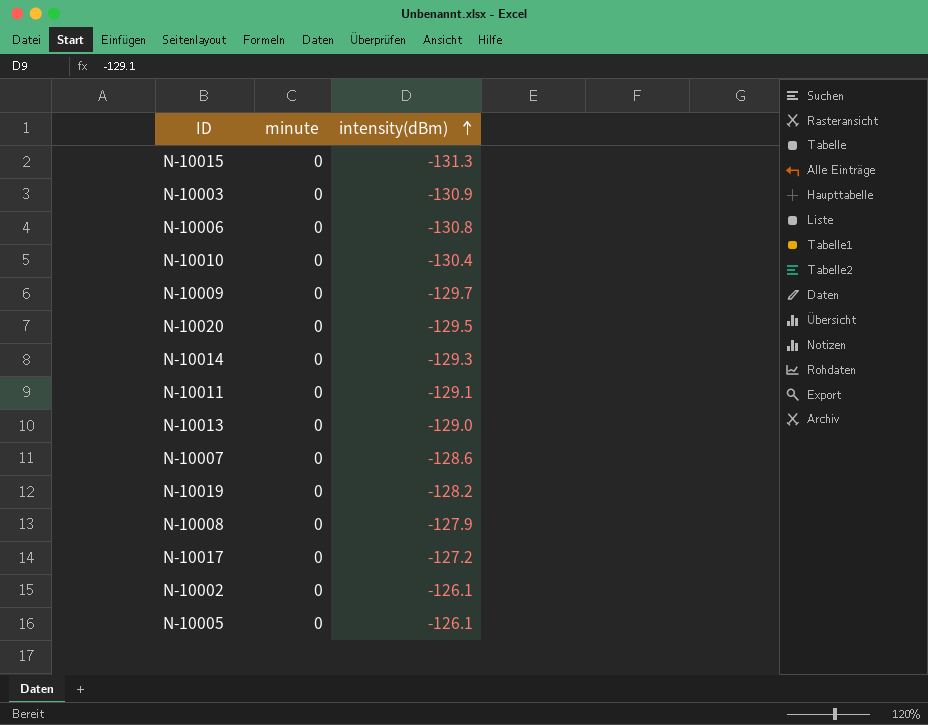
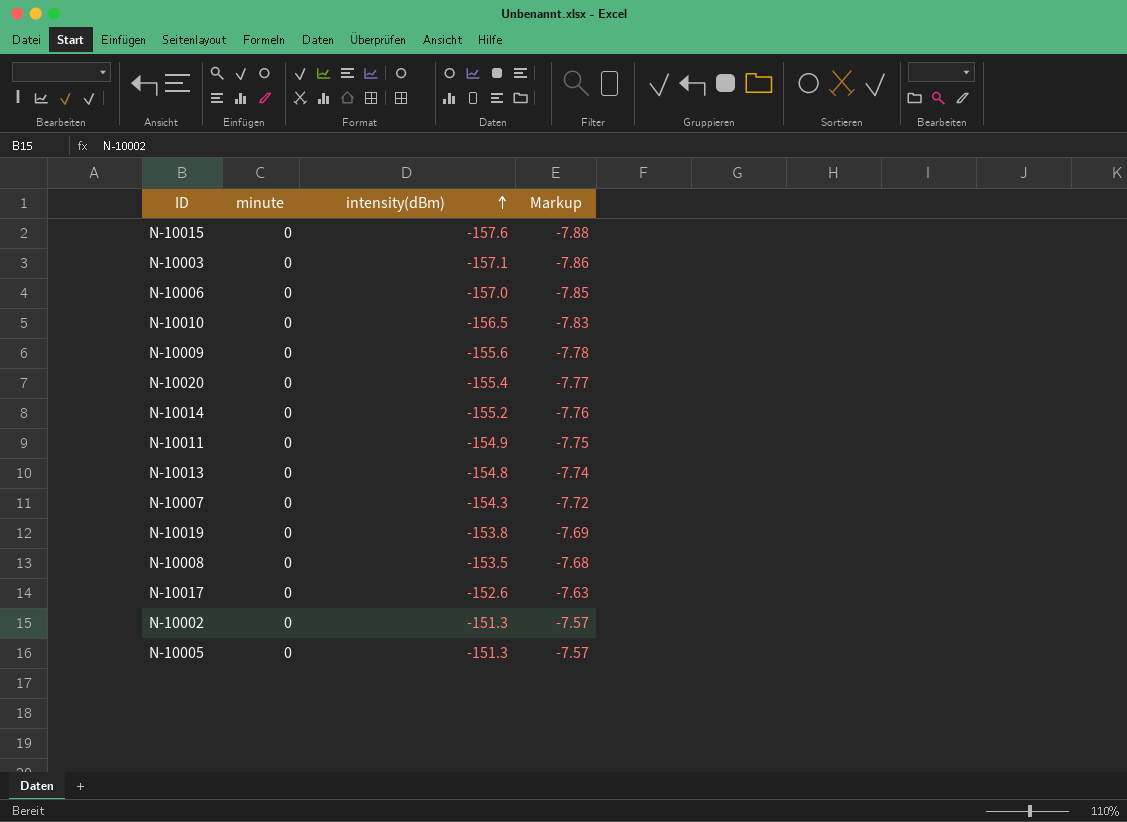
column Markup | formula: none -> [intensity(dBm)] * 0.05
N-10015 | intensity(dBm): -131.3 -> -157.6
N-10003 | intensity(dBm): -130.9 -> -157.1
N-10006 | intensity(dBm): -130.8 -> -157.0
N-10010 | intensity(dBm): -130.4 -> -156.5
N-10009 | intensity(dBm): -129.7 -> -155.6
N-10020 | intensity(dBm): -129.5 -> -155.4
N-10014 | intensity(dBm): -129.3 -> -155.2
N-10011 | intensity(dBm): -129.1 -> -154.9
N-10013 | intensity(dBm): -129.0 -> -154.8
N-10007 | intensity(dBm): -128.6 -> -154.3
N-10019 | intensity(dBm): -128.2 -> -153.8
N-10008 | intensity(dBm): -127.9 -> -153.5
N-10017 | intensity(dBm): -127.2 -> -152.6
N-10002 | intensity(dBm): -126.1 -> -151.3
N-10005 | intensity(dBm): -126.1 -> -151.3

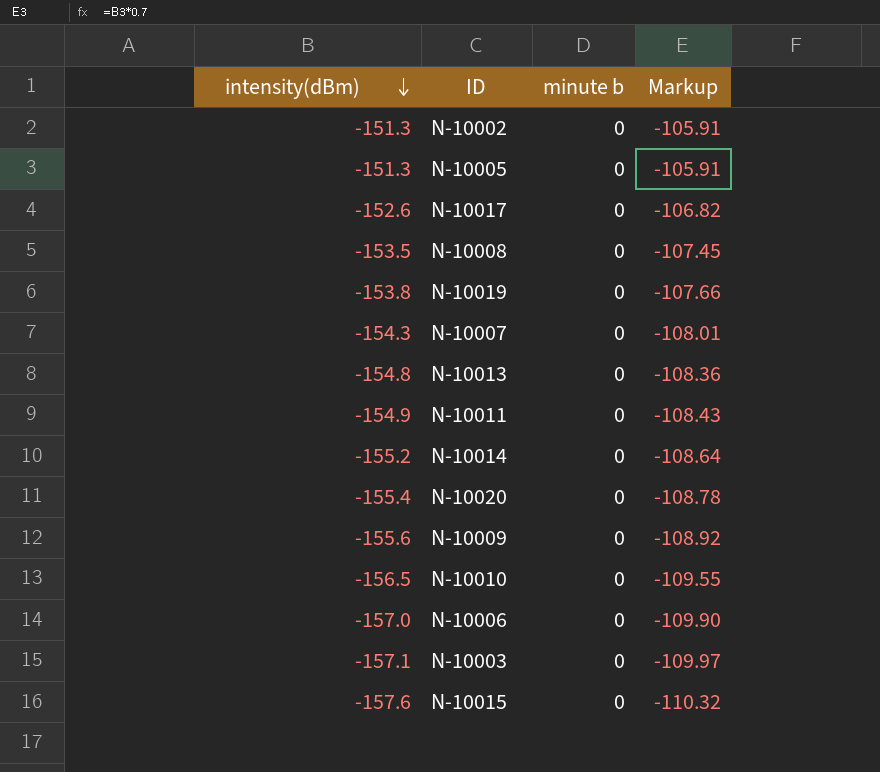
row order: intensity(dBm) ascending -> intensity(dBm) descending
column intensity(dBm) | position: 3 -> 1
column name: minute -> minute b
column Markup | formula: [intensity(dBm)] * 0.05 -> [intensity(dBm)] * 0.7

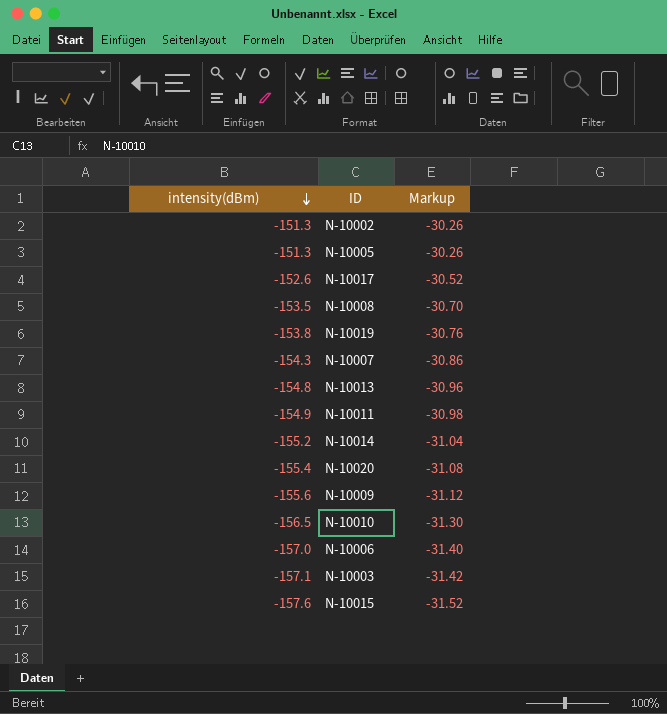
column minute b | position: 3 -> none
column Markup | formula: [intensity(dBm)] * 0.7 -> [intensity(dBm)] * 0.2

